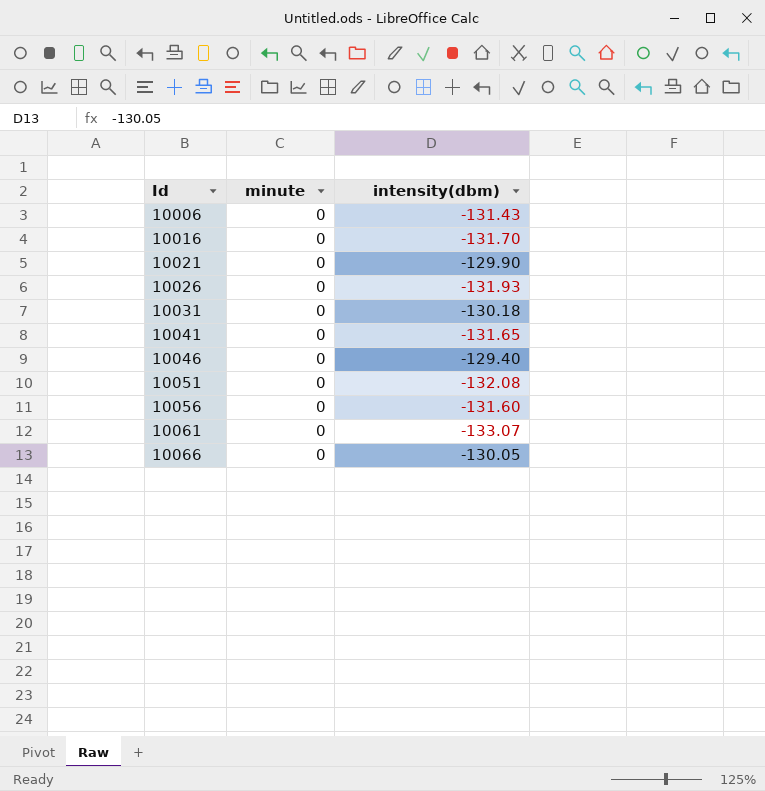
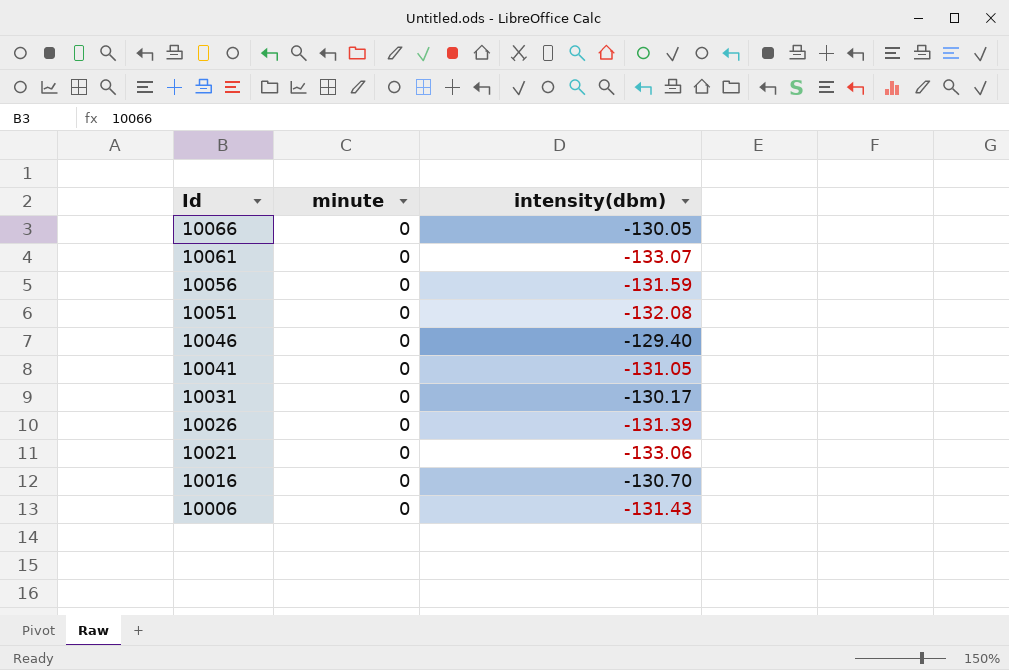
row order: Id ascending -> Id descending
10056 | intensity(dbm): -131.60 -> -131.59
10041 | intensity(dbm): -131.65 -> -131.05
10031 | intensity(dbm): -130.18 -> -130.17
10026 | intensity(dbm): -131.93 -> -131.39
10021 | intensity(dbm): -129.90 -> -133.06
10016 | intensity(dbm): -131.70 -> -130.70

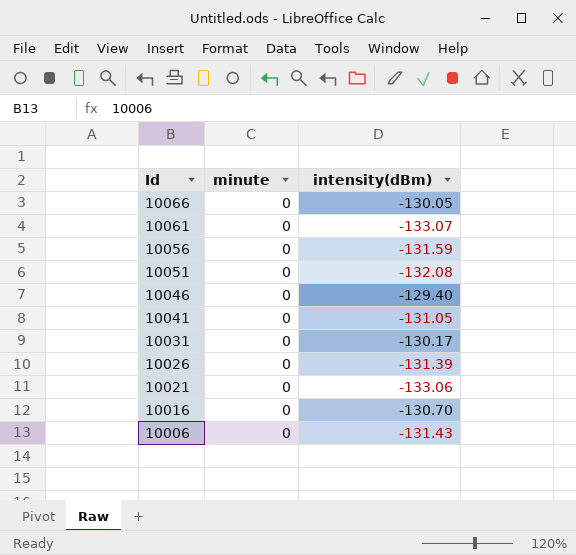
column name: intensity(dbm) -> intensity(dBm)

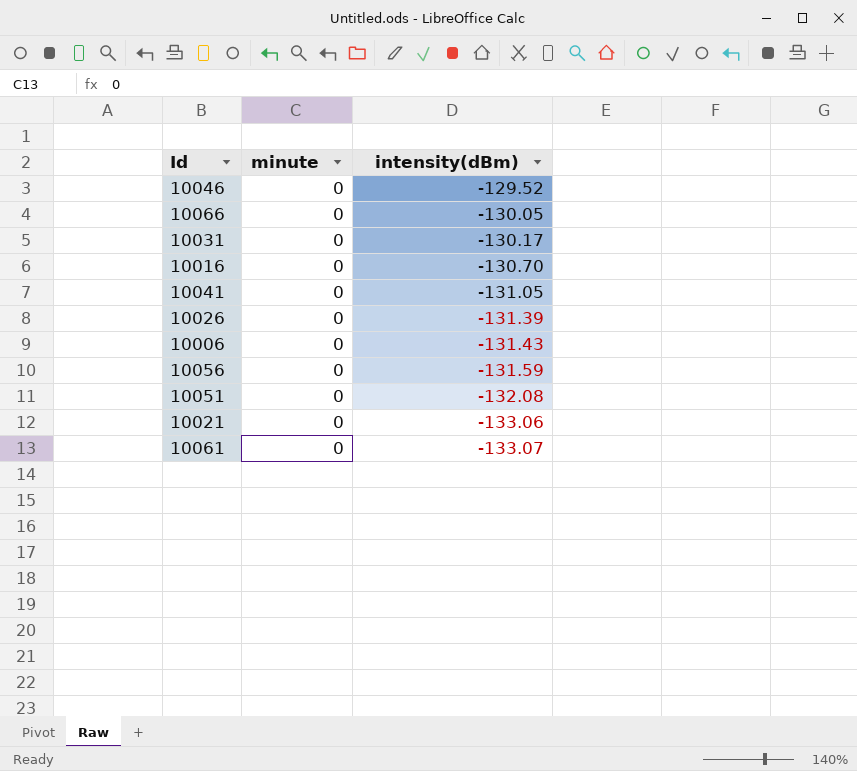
row order: Id descending -> intensity(dBm) descending
10046 | intensity(dBm): -129.40 -> -129.52

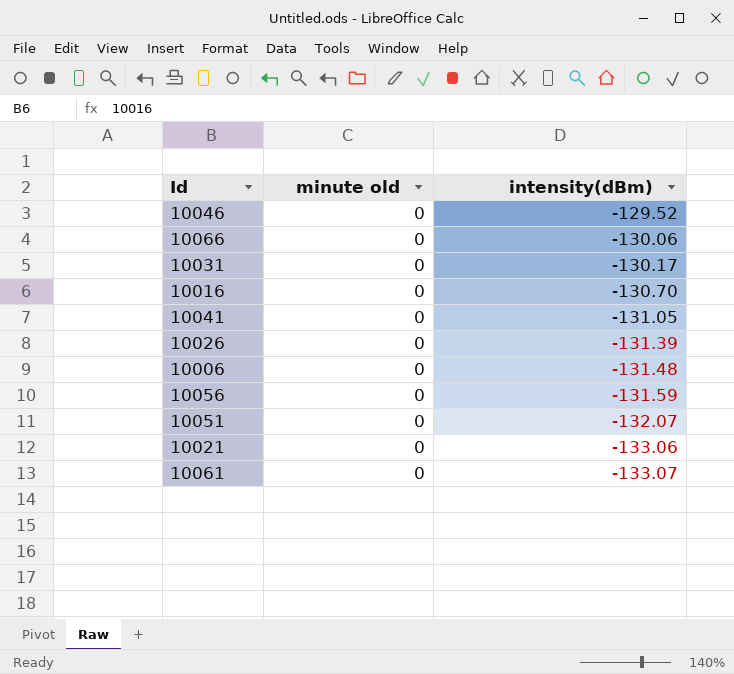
column name: minute -> minute old
10066 | intensity(dBm): -130.05 -> -130.06
10006 | intensity(dBm): -131.43 -> -131.48
10051 | intensity(dBm): -132.08 -> -132.07

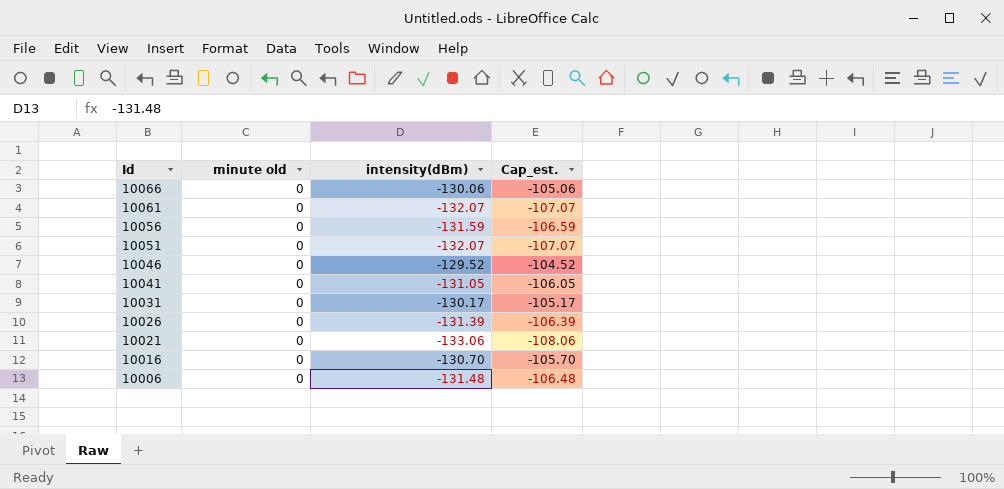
row order: intensity(dBm) descending -> Id descending
column Cap_est. | formula: none -> [intensity(dBm)] + 25
10061 | intensity(dBm): -133.07 -> -132.07

